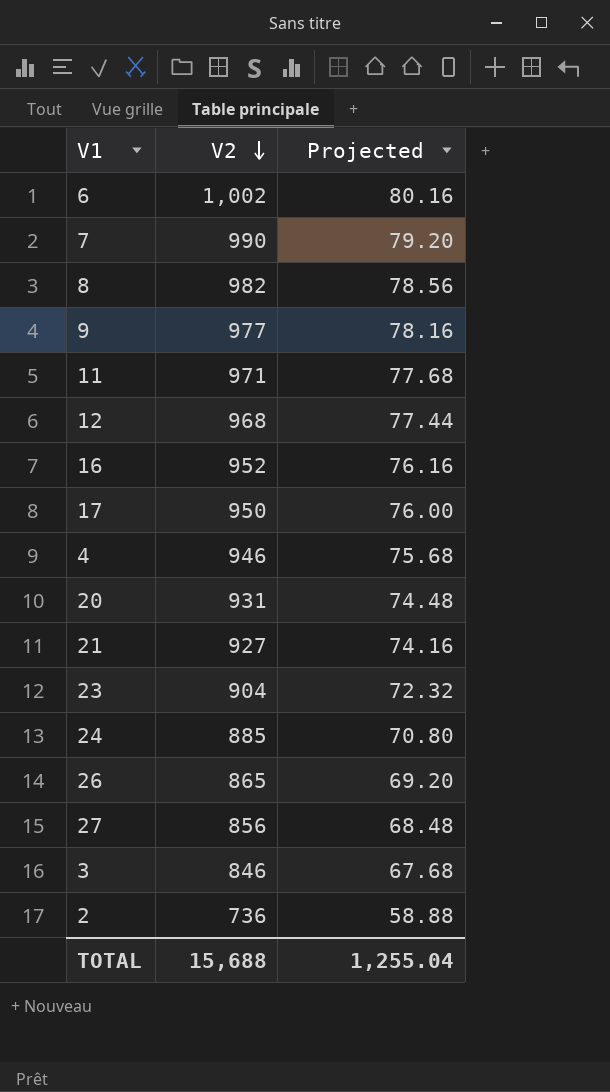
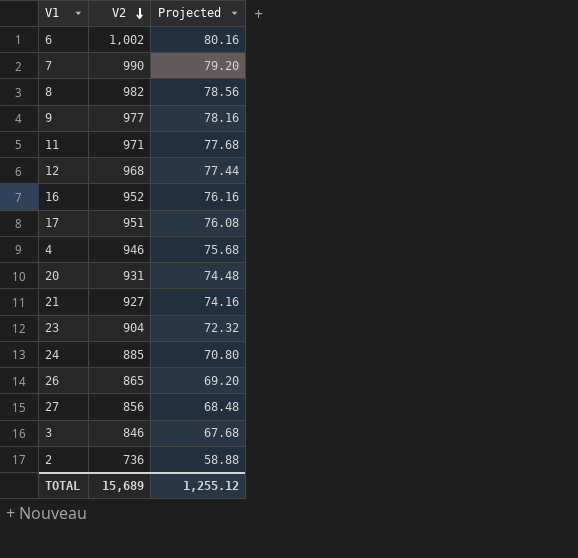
17 | V2: 950 -> 951
17 | Projected: 76.00 -> 76.08
TOTAL | V2: 15,688 -> 15,689
TOTAL | Projected: 1,255.04 -> 1,255.12

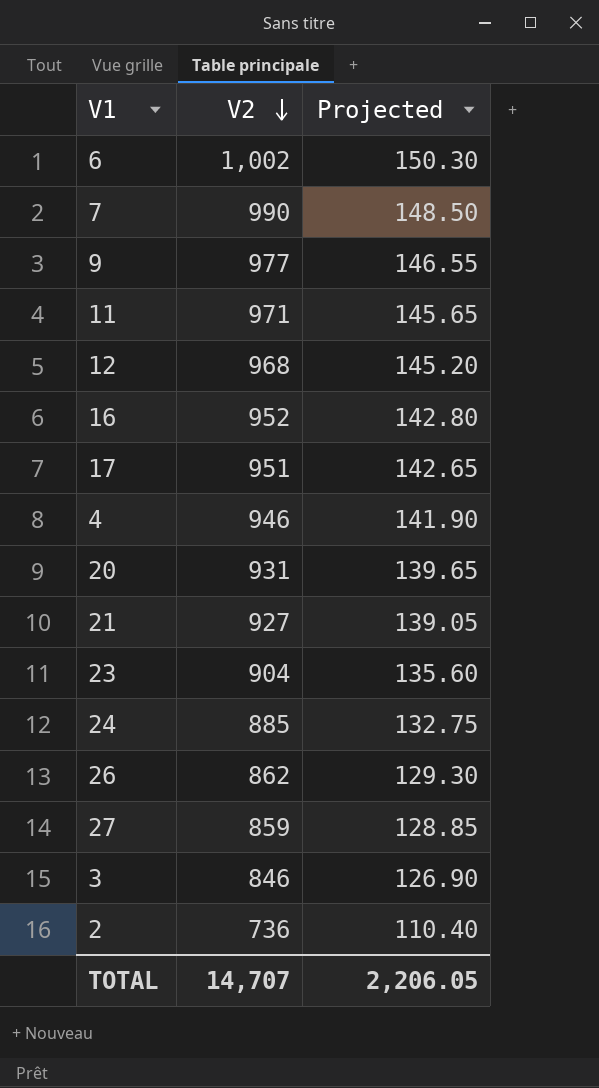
column Projected | formula: [V2] * 0.08 -> [V2] * 0.15
row 8: 982 | 78.56 -> none
26 | V2: 865 -> 862
27 | V2: 856 -> 859
TOTAL | V2: 15,689 -> 14,707
TOTAL | Projected: 1,255.12 -> 2,206.05

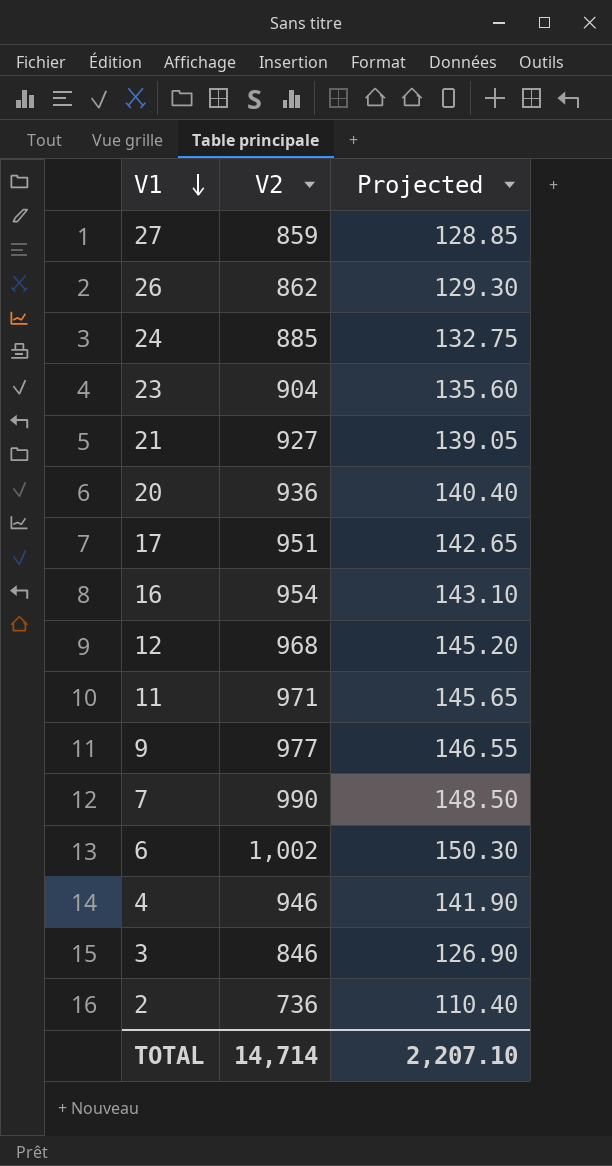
row order: V2 descending -> V1 descending
20 | V2: 931 -> 936
20 | Projected: 139.65 -> 140.40
16 | V2: 952 -> 954
16 | Projected: 142.80 -> 143.10
TOTAL | V2: 14,707 -> 14,714
TOTAL | Projected: 2,206.05 -> 2,207.10

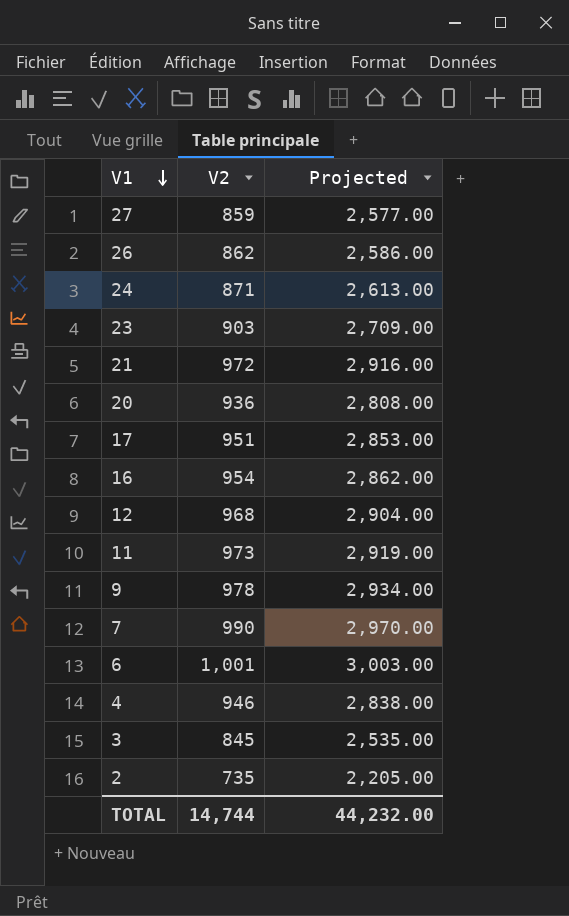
column Projected | formula: [V2] * 0.15 -> [V2] * 3
24 | V2: 885 -> 871
23 | V2: 904 -> 903
21 | V2: 927 -> 972
11 | V2: 971 -> 973
9 | V2: 977 -> 978
6 | V2: 1,002 -> 1,001
3 | V2: 846 -> 845
2 | V2: 736 -> 735
TOTAL | V2: 14,714 -> 14,744
TOTAL | Projected: 2,207.10 -> 44,232.00

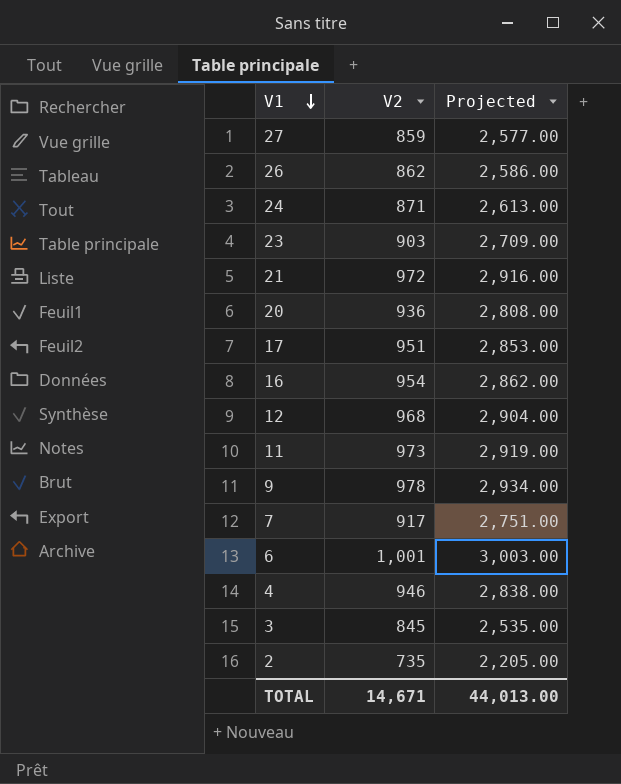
7 | V2: 990 -> 917
7 | Projected: 2,970.00 -> 2,751.00
TOTAL | V2: 14,744 -> 14,671
TOTAL | Projected: 44,232.00 -> 44,013.00

